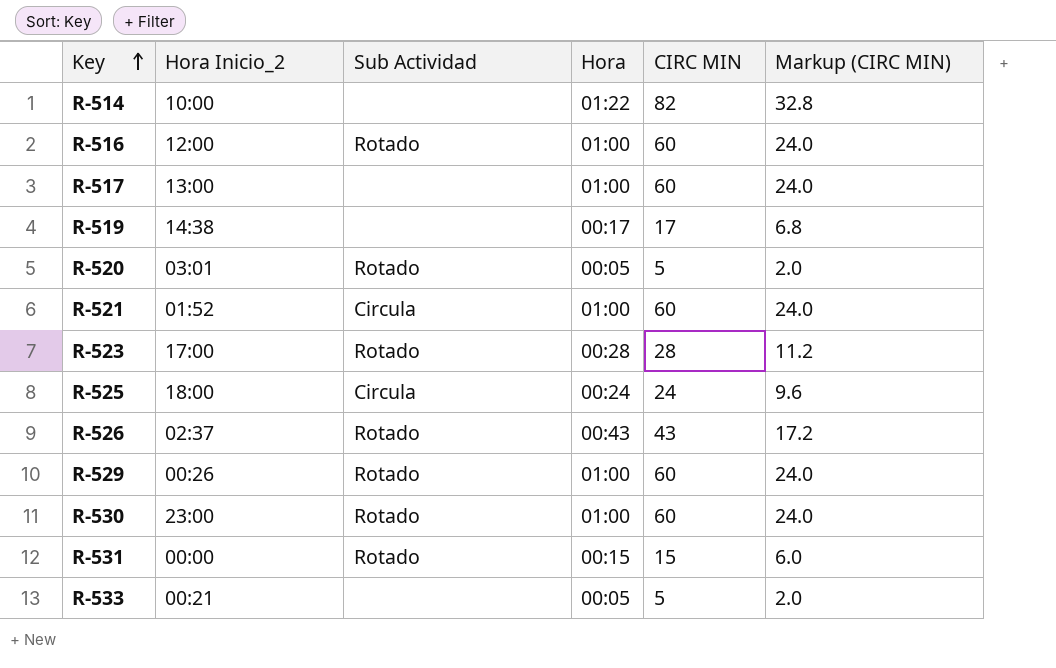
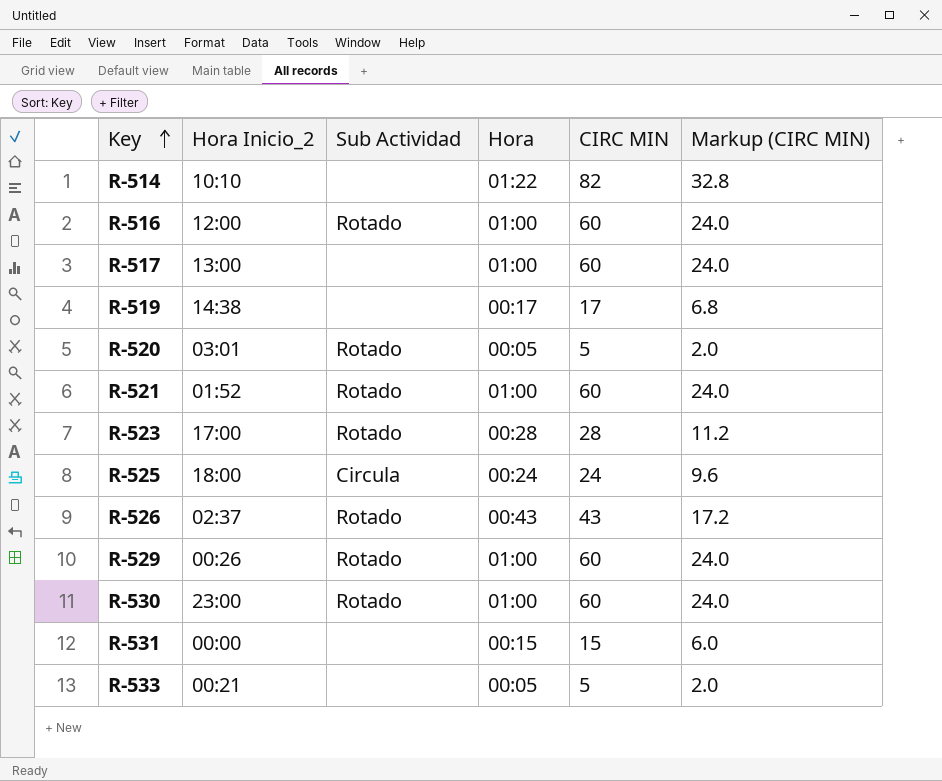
R-514 | Hora Inicio_2: 10:00 -> 10:10
R-521 | Sub Actividad: Circula -> Rotado
R-531 | Sub Actividad: Rotado -> none

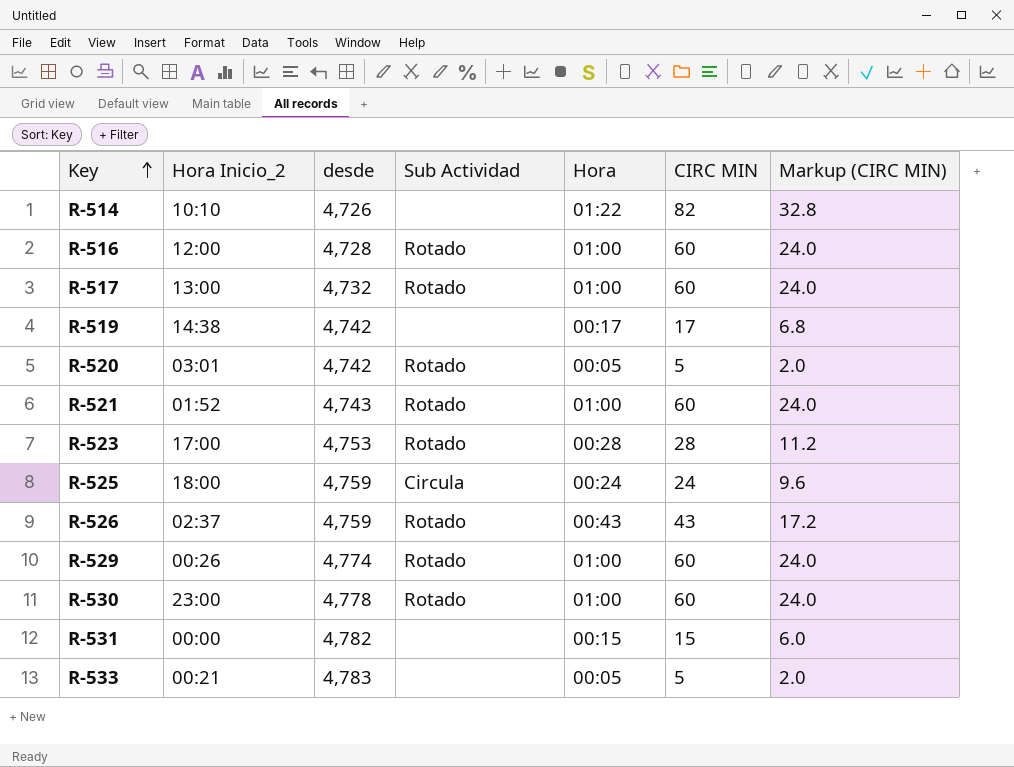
column desde | position: none -> 3
R-517 | Sub Actividad: none -> Rotado

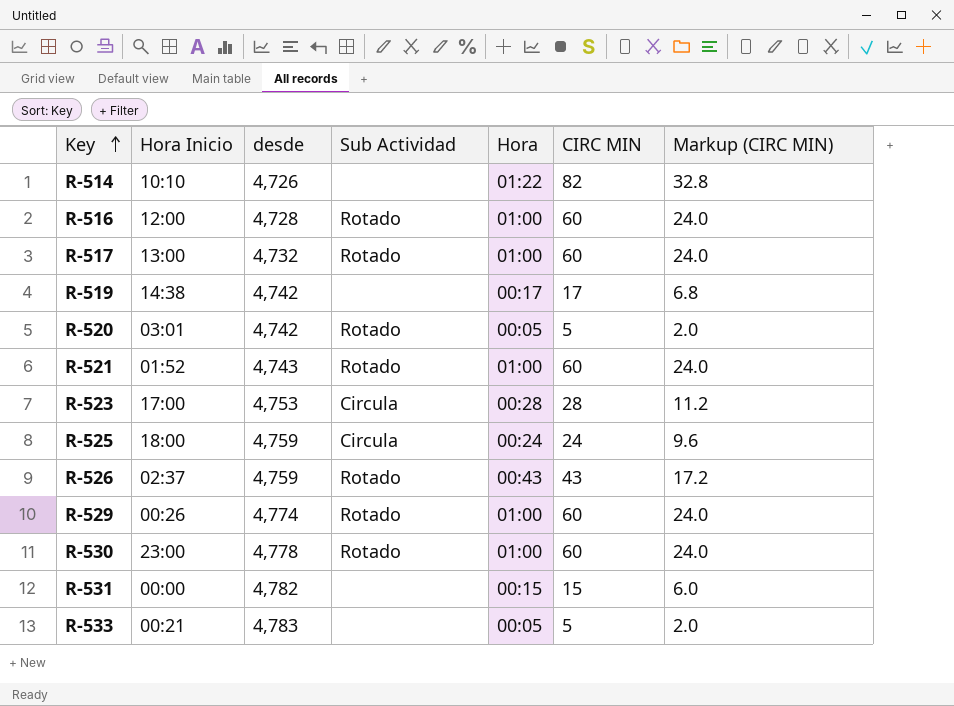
column name: Hora Inicio_2 -> Hora Inicio
R-523 | Sub Actividad: Rotado -> Circula

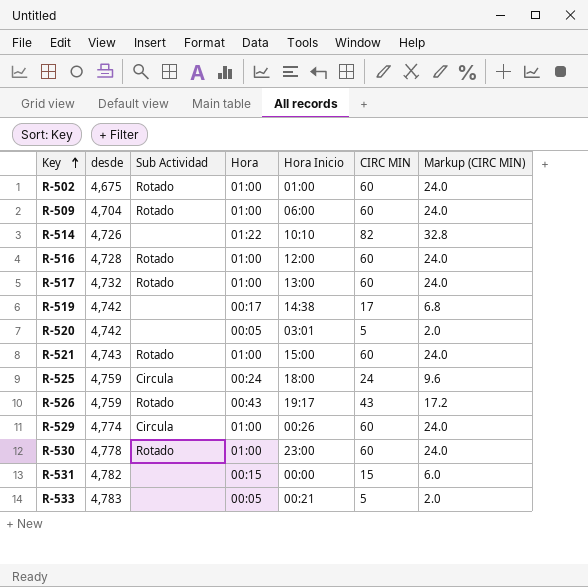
column Hora Inicio | position: 2 -> 5
row R-523: 17:00 | 4,753 | Circula | 00:28 | 28 | 11.2 -> none
row R-502: none -> 4,675 | Rotado | 01:00 | 01:00 | 60 | 24.0
row R-509: none -> 4,704 | Rotado | 01:00 | 06:00 | 60 | 24.0
R-520 | Sub Actividad: Rotado -> none
R-521 | Hora Inicio: 01:52 -> 15:00
R-526 | Hora Inicio: 02:37 -> 19:17
R-529 | Sub Actividad: Rotado -> Circula

